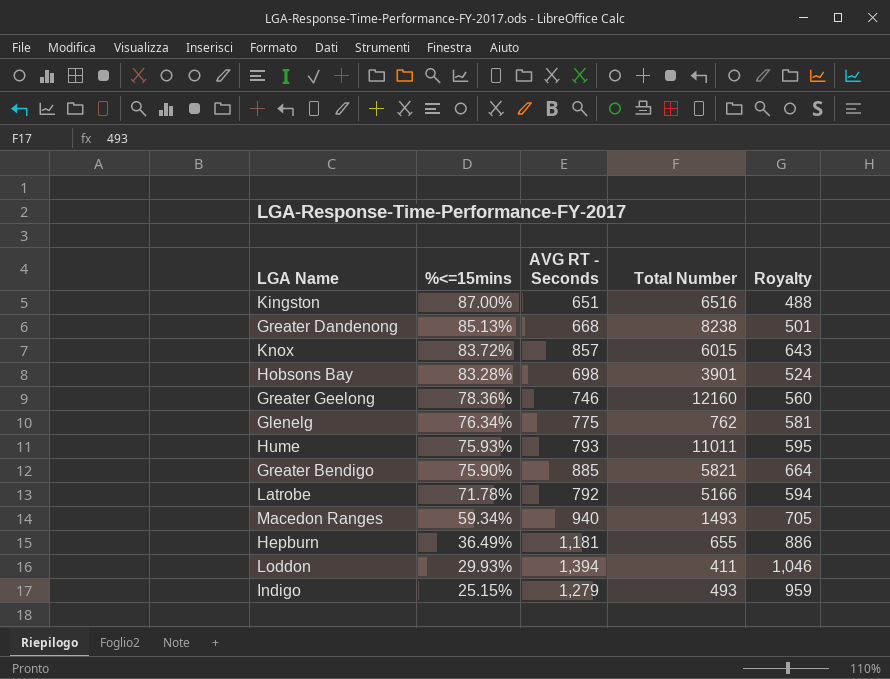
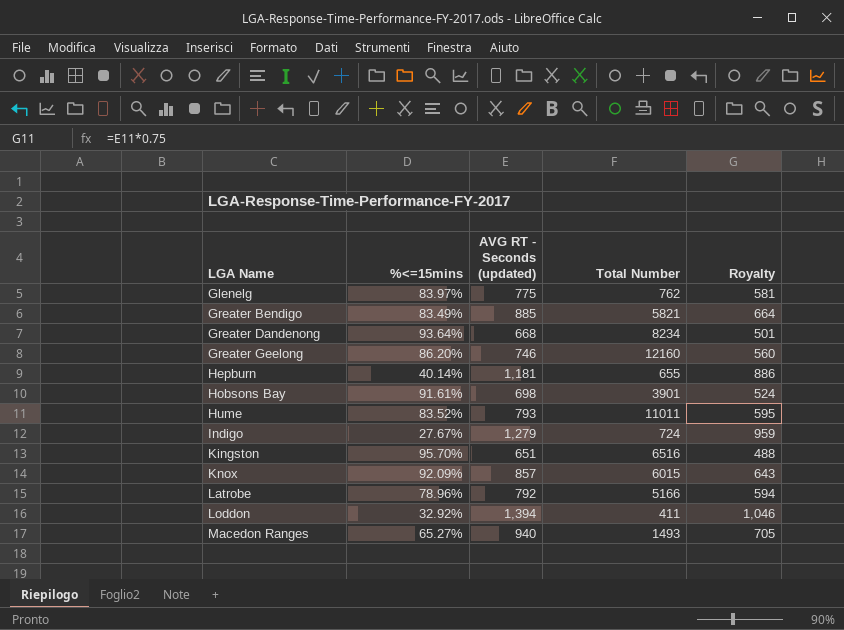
row order: %<=15mins descending -> LGA Name ascending
column name: AVG RT - Seconds -> AVG RT - Seconds (updated)
Glenelg | %<=15mins: 76.34% -> 83.97%
Greater Bendigo | %<=15mins: 75.90% -> 83.49%
Greater Dandenong | %<=15mins: 85.13% -> 93.64%
Greater Dandenong | Total Number: 8238 -> 8234
Greater Geelong | %<=15mins: 78.36% -> 86.20%
Hepburn | %<=15mins: 36.49% -> 40.14%
Hobsons Bay | %<=15mins: 83.28% -> 91.61%
Hume | %<=15mins: 75.93% -> 83.52%
Indigo | %<=15mins: 25.15% -> 27.67%
Indigo | Total Number: 493 -> 724
Kingston | %<=15mins: 87.00% -> 95.70%
Knox | %<=15mins: 83.72% -> 92.09%
Latrobe | %<=15mins: 71.78% -> 78.96%
Loddon | %<=15mins: 29.93% -> 32.92%
Macedon Ranges | %<=15mins: 59.34% -> 65.27%

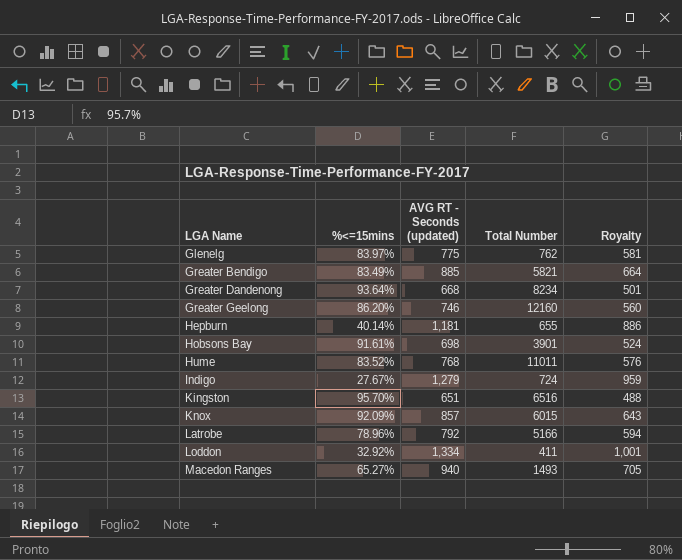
Hume | AVG RT - Seconds (updated): 793 -> 768
Hume | Royalty: 595 -> 576
Loddon | AVG RT - Seconds (updated): 1,394 -> 1,334
Loddon | Royalty: 1,046 -> 1,001

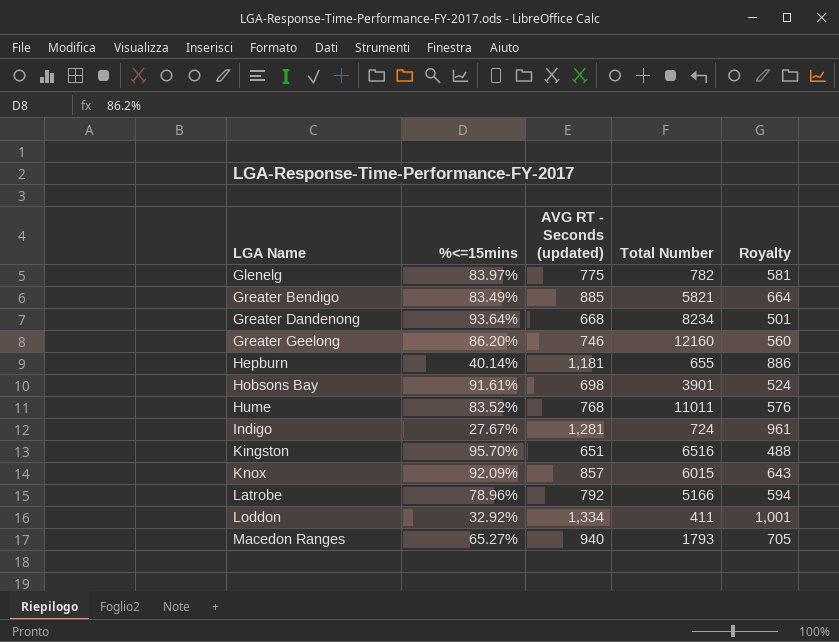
Glenelg | Total Number: 762 -> 782
Indigo | AVG RT - Seconds (updated): 1,279 -> 1,281
Indigo | Royalty: 959 -> 961
Macedon Ranges | Total Number: 1493 -> 1793

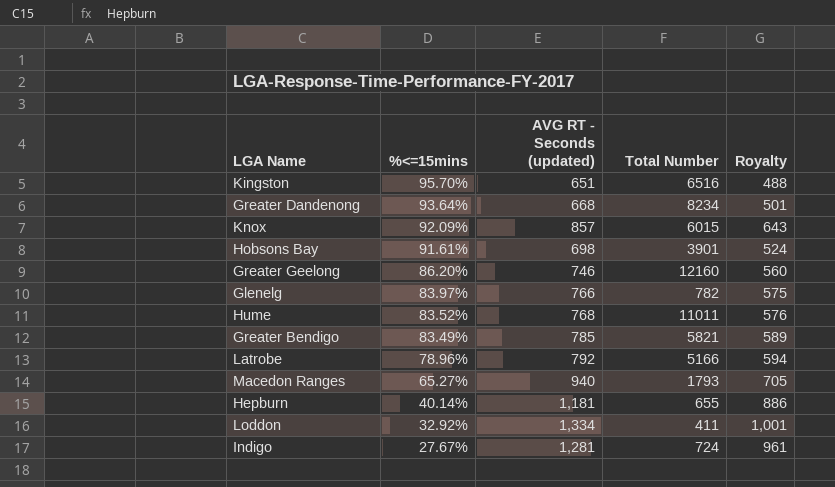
row order: LGA Name ascending -> %<=15mins descending
Glenelg | AVG RT - Seconds (updated): 775 -> 766
Glenelg | Royalty: 581 -> 575
Greater Bendigo | AVG RT - Seconds (updated): 885 -> 785
Greater Bendigo | Royalty: 664 -> 589

